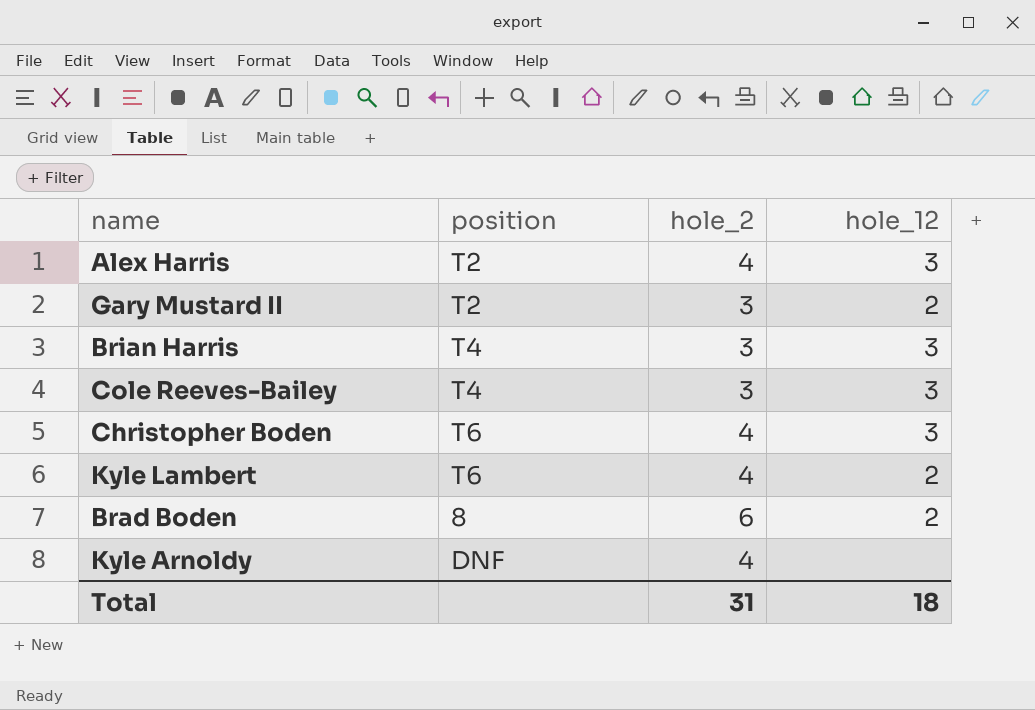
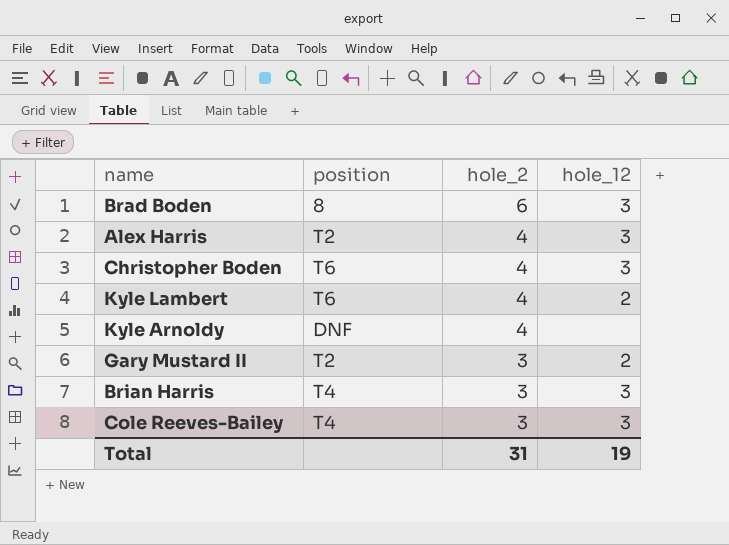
row order: none -> hole_2 descending
Brad Boden | hole_12: 2 -> 3
Total | hole_12: 18 -> 19

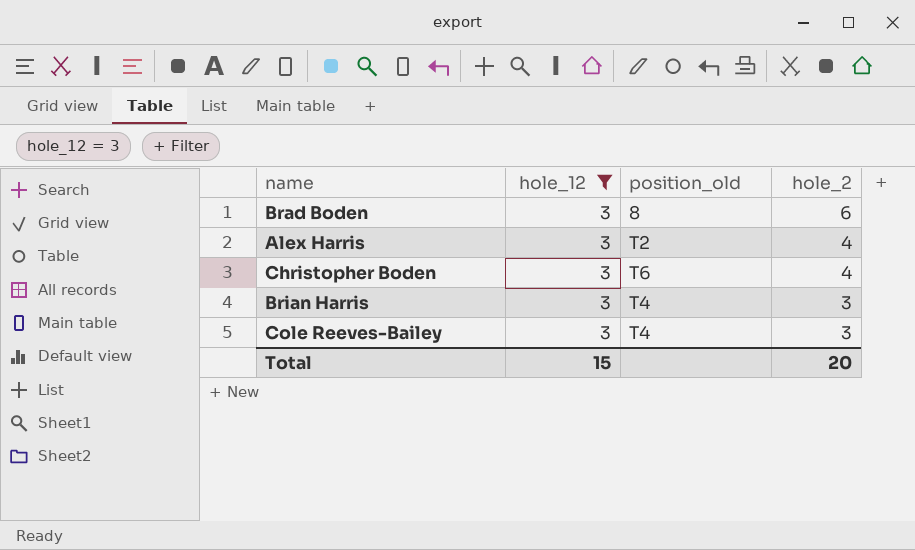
filter: none -> hole_12 = 3
column hole_12 | position: 4 -> 2
column name: position -> position_old
Total | hole_12: 19 -> 15
Total | hole_2: 31 -> 20

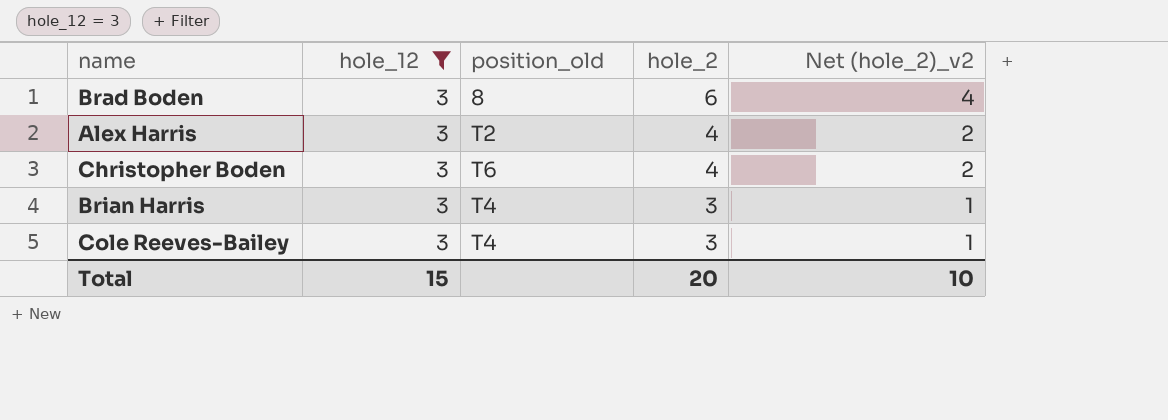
column Net (hole_2)_v2 | formula: none -> [hole_2] - 2

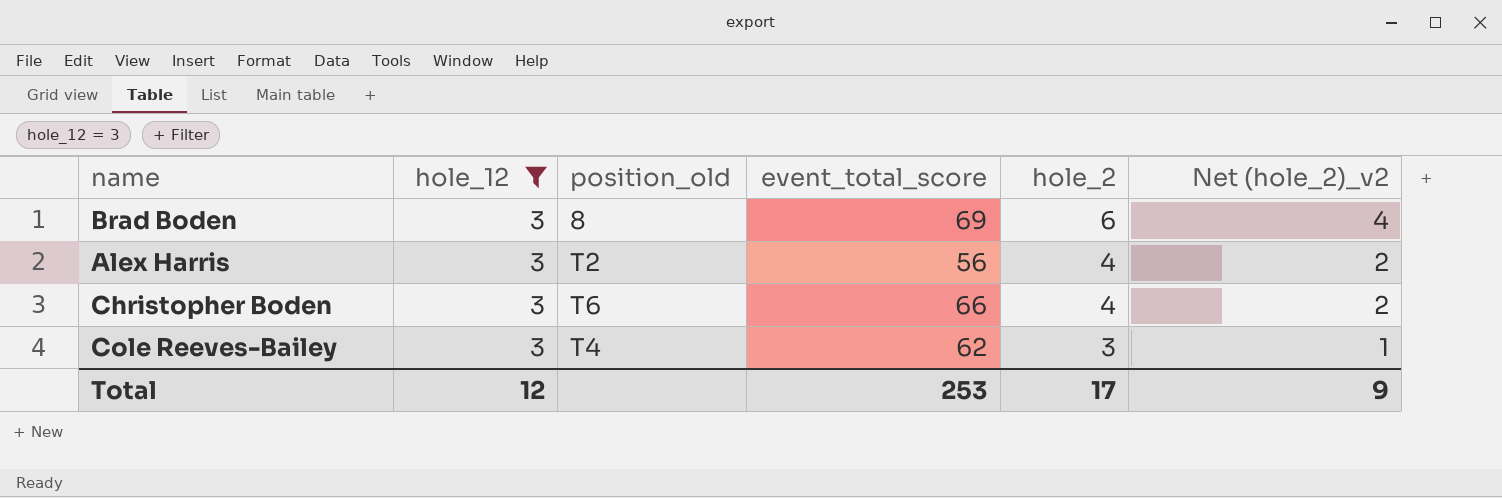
column event_total_score | position: none -> 4
row Brian Harris: 3 | T4 | 3 | 1 -> none
Total | hole_12: 15 -> 12
Total | hole_2: 20 -> 17
Total | Net (hole_2)_v2: 10 -> 9

